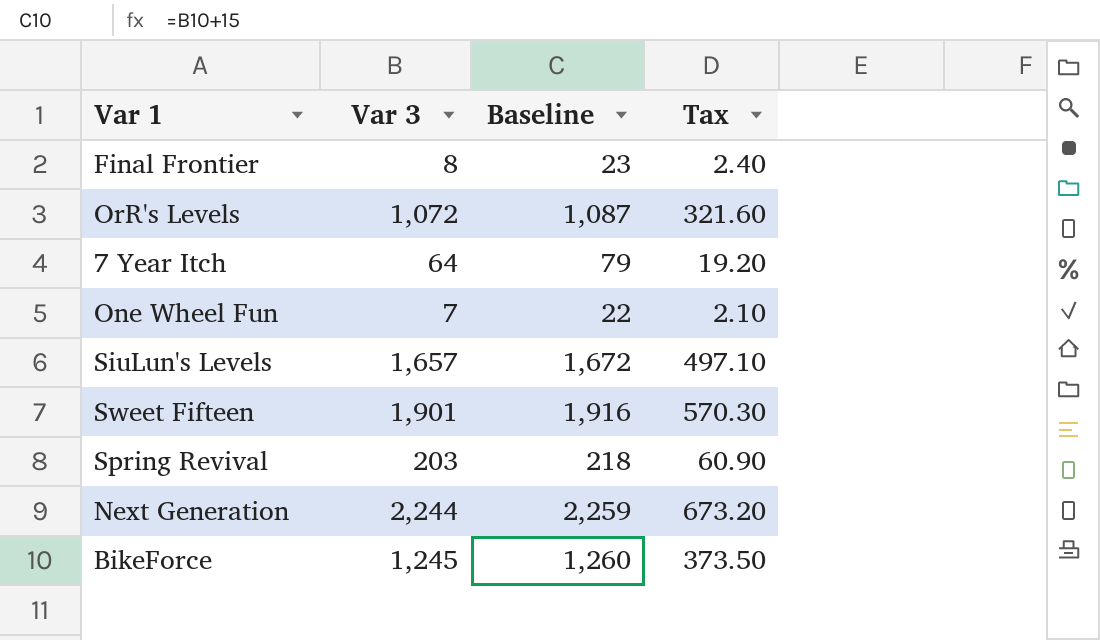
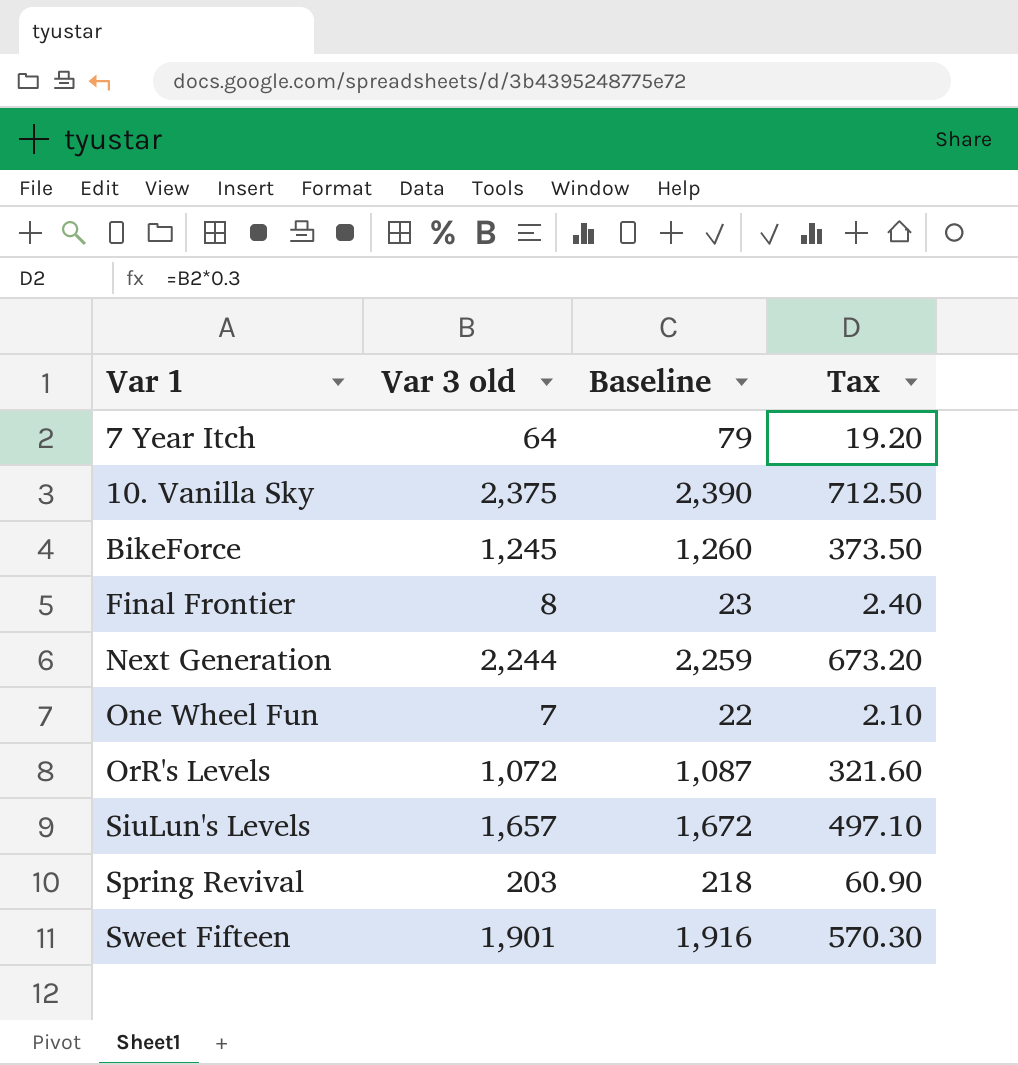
row order: none -> Var 1 ascending
column name: Var 3 -> Var 3 old
row 10. Vanilla Sky: none -> 2,375 | 2,390 | 712.50

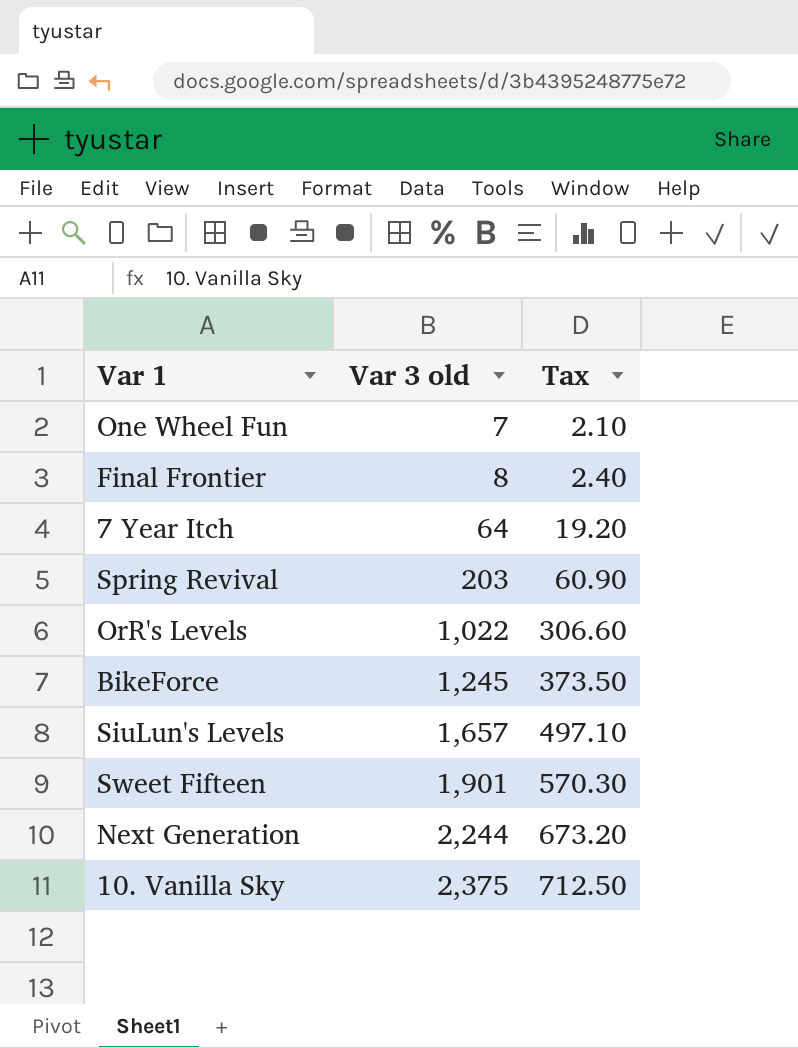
row order: Var 1 ascending -> Var 3 old ascending
column Baseline | formula: [Var 3 old] + 15 -> none
OrR's Levels | Var 3 old: 1,072 -> 1,022
OrR's Levels | Tax: 321.60 -> 306.60

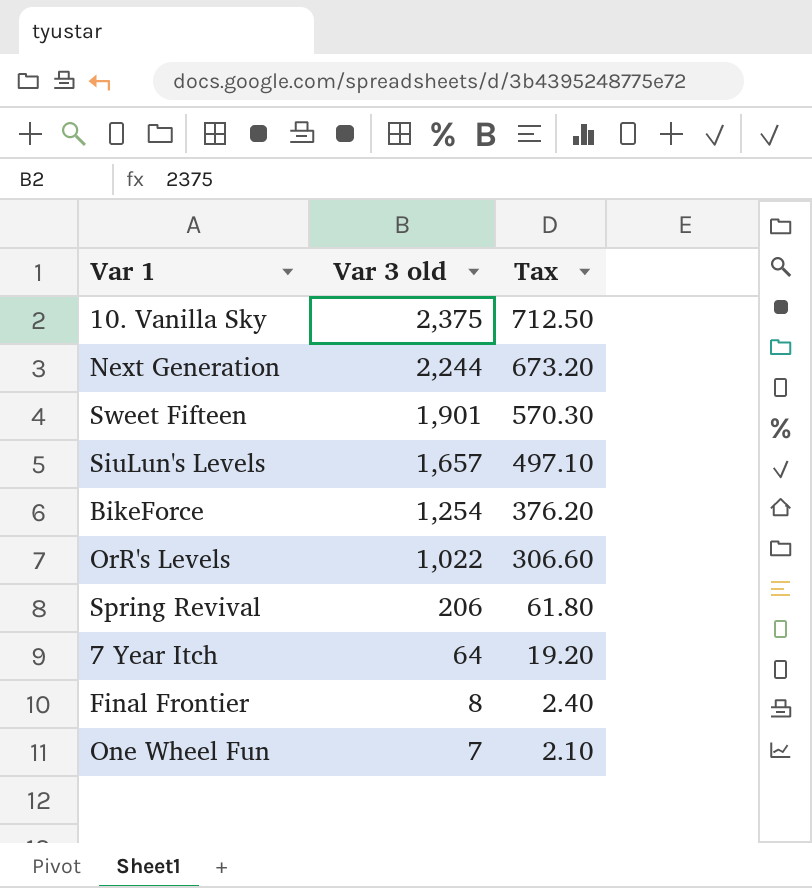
row order: Var 3 old ascending -> Var 3 old descending
BikeForce | Var 3 old: 1,245 -> 1,254
BikeForce | Tax: 373.50 -> 376.20
Spring Revival | Var 3 old: 203 -> 206
Spring Revival | Tax: 60.90 -> 61.80

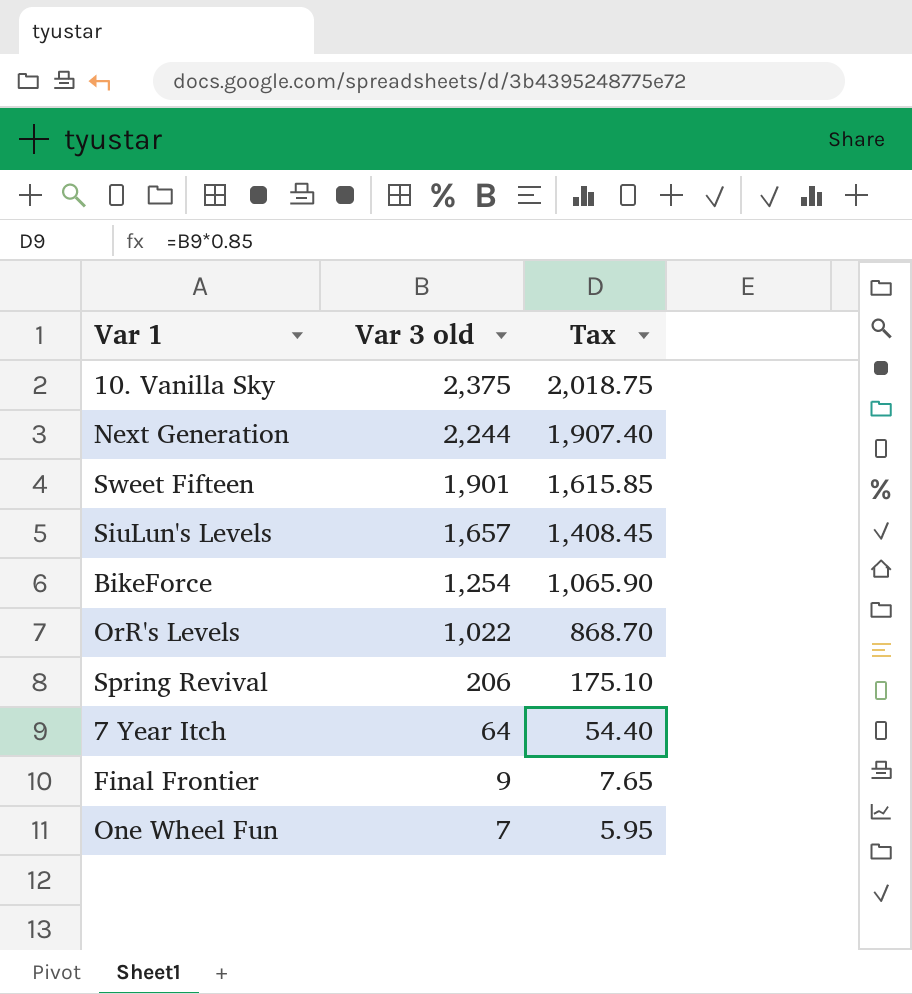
column Tax | formula: [Var 3 old] * 0.3 -> [Var 3 old] * 0.85
Final Frontier | Var 3 old: 8 -> 9

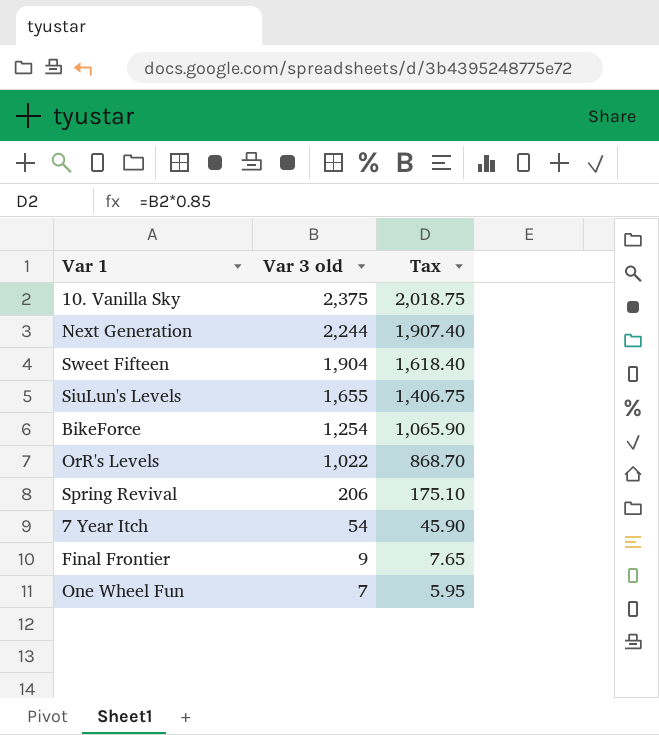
Sweet Fifteen | Var 3 old: 1,901 -> 1,904
Sweet Fifteen | Tax: 1,615.85 -> 1,618.40
SiuLun's Levels | Var 3 old: 1,657 -> 1,655
SiuLun's Levels | Tax: 1,408.45 -> 1,406.75
7 Year Itch | Var 3 old: 64 -> 54
7 Year Itch | Tax: 54.40 -> 45.90

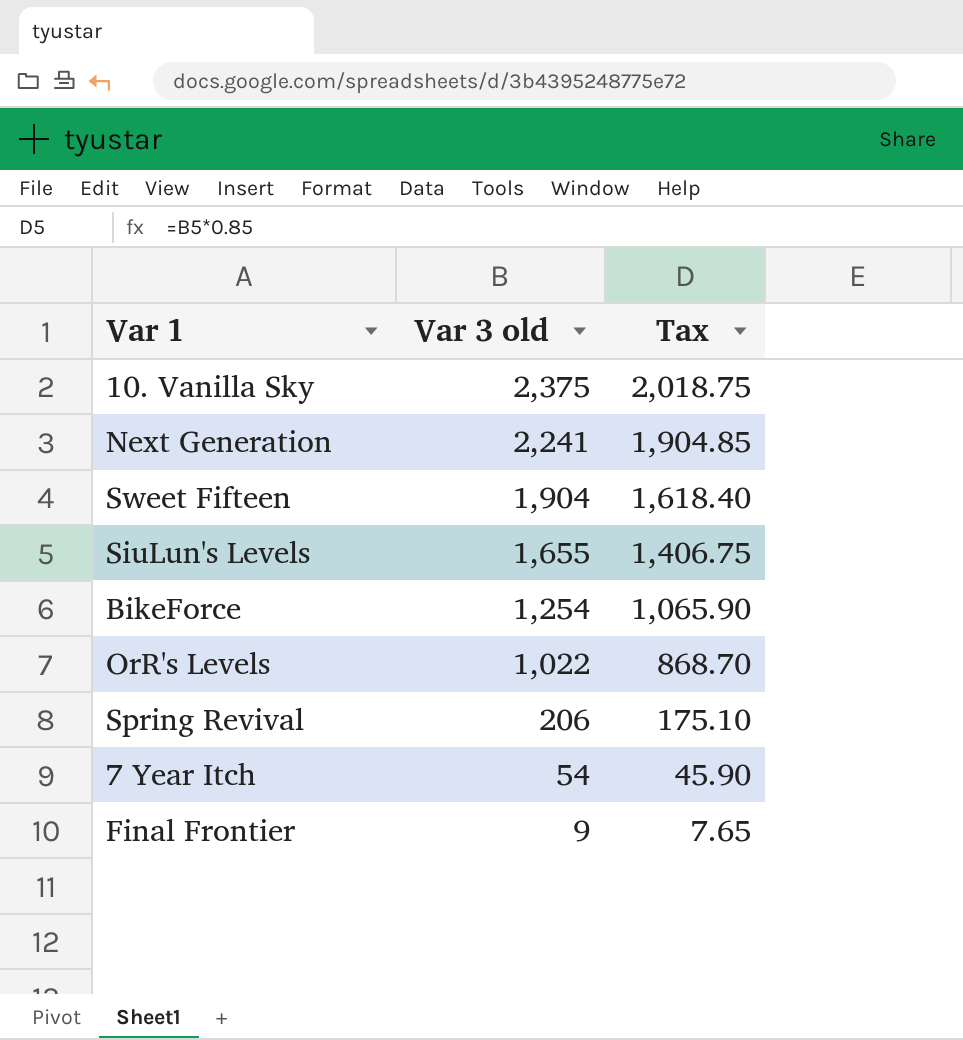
row One Wheel Fun: 7 | 5.95 -> none
Next Generation | Var 3 old: 2,244 -> 2,241
Next Generation | Tax: 1,907.40 -> 1,904.85

